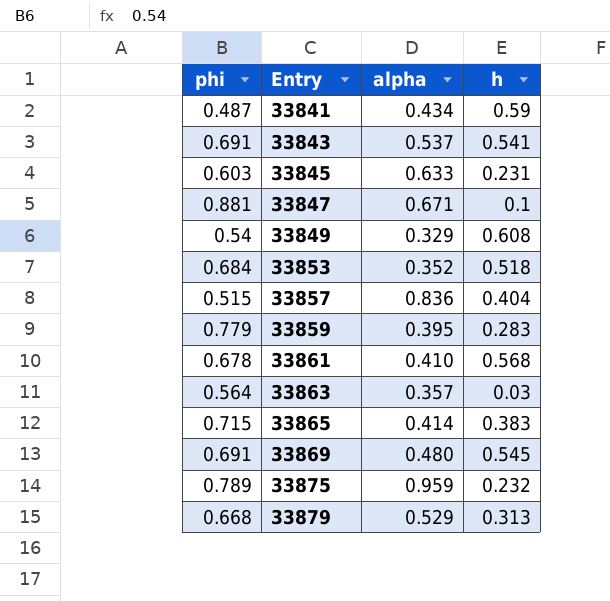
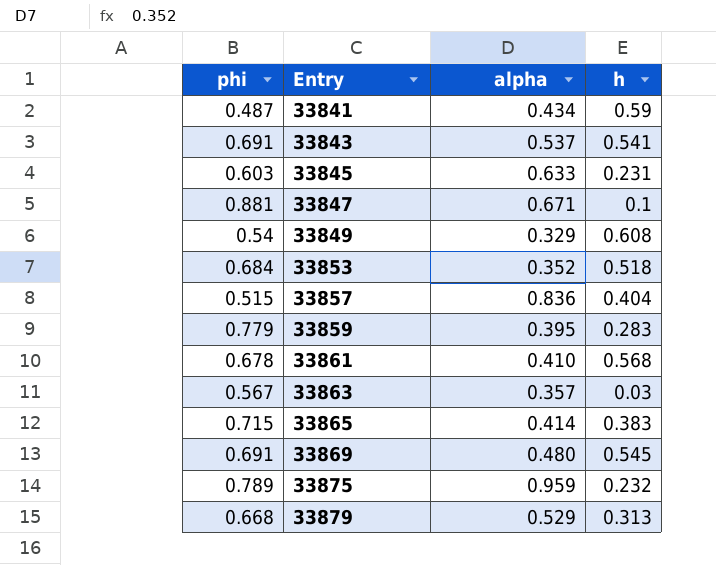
33863 | phi: 0.564 -> 0.567

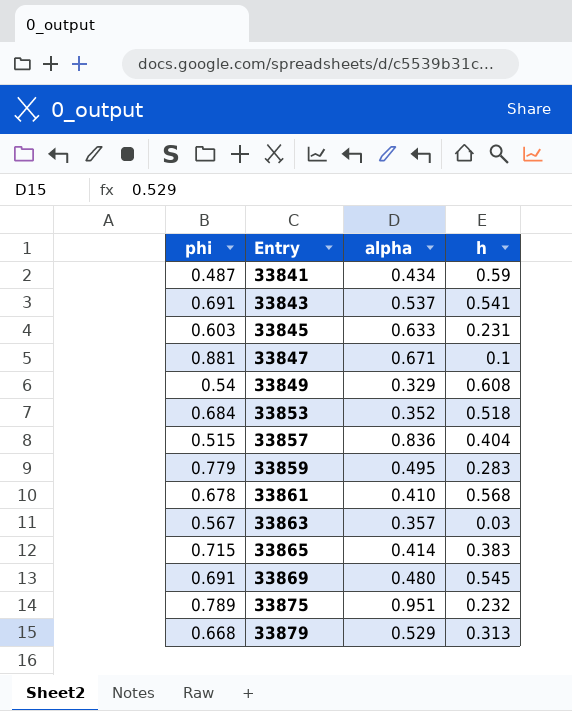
33859 | alpha: 0.395 -> 0.495
33875 | alpha: 0.959 -> 0.951

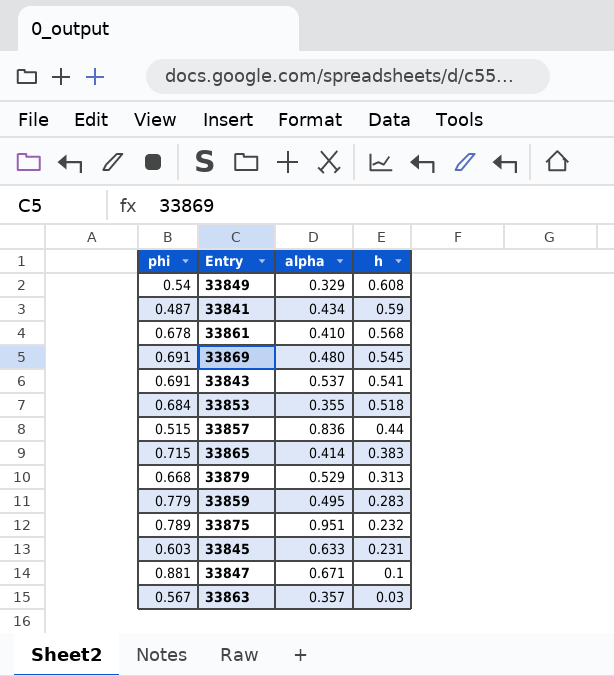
row order: Entry ascending -> h descending
33853 | alpha: 0.352 -> 0.355
33857 | h: 0.404 -> 0.44

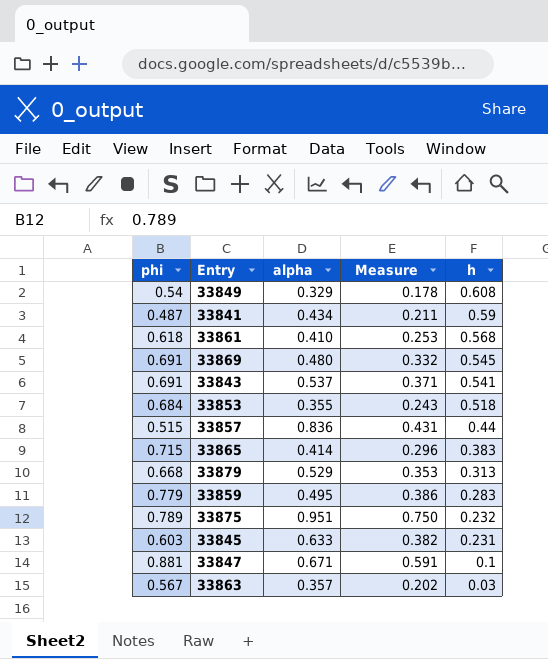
column Measure | formula: none -> [phi] * [alpha]
33861 | phi: 0.678 -> 0.618

